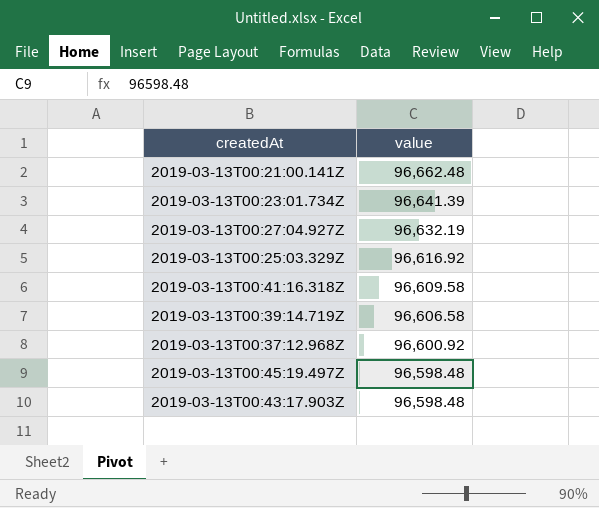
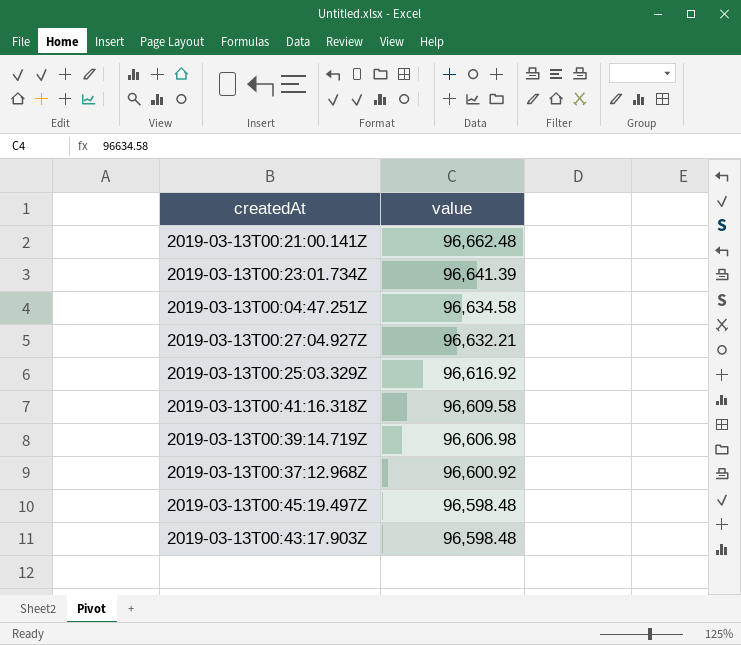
row 2019-03-13T00:04:47.251Z: none -> 96,634.58
2019-03-13T00:27:04.927Z | value: 96,632.19 -> 96,632.21
2019-03-13T00:39:14.719Z | value: 96,606.58 -> 96,606.98

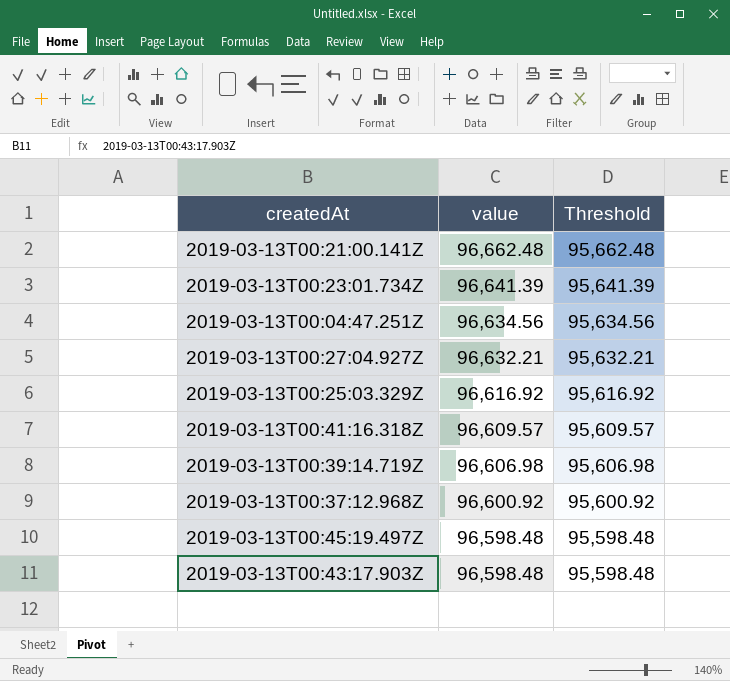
column Threshold | formula: none -> [value] - 1000
2019-03-13T00:04:47.251Z | value: 96,634.58 -> 96,634.56
2019-03-13T00:41:16.318Z | value: 96,609.58 -> 96,609.57

